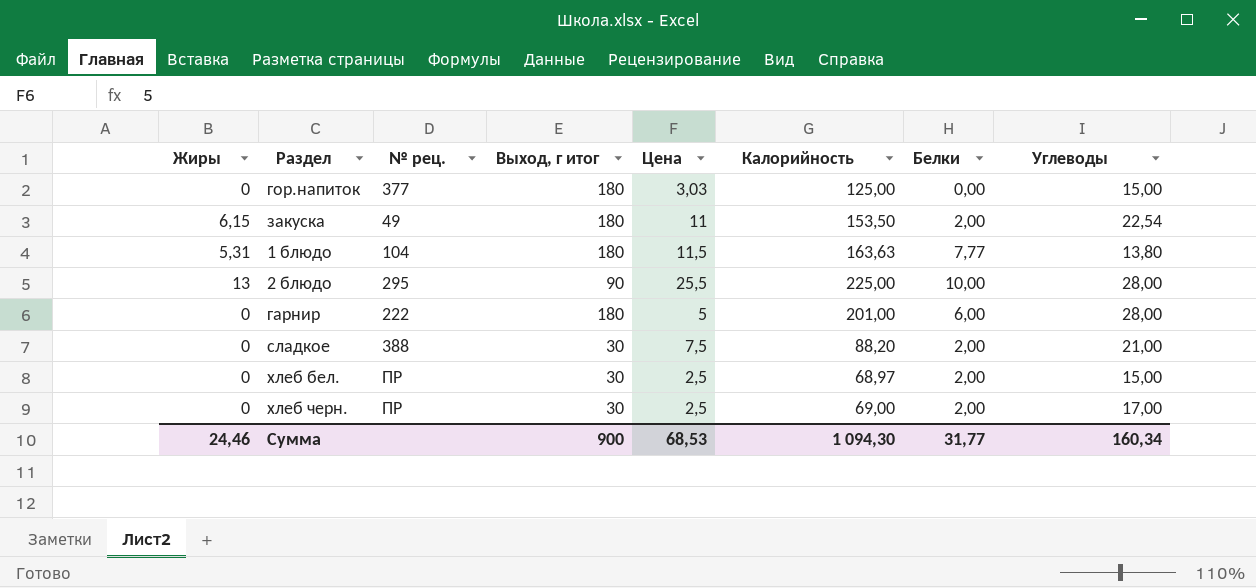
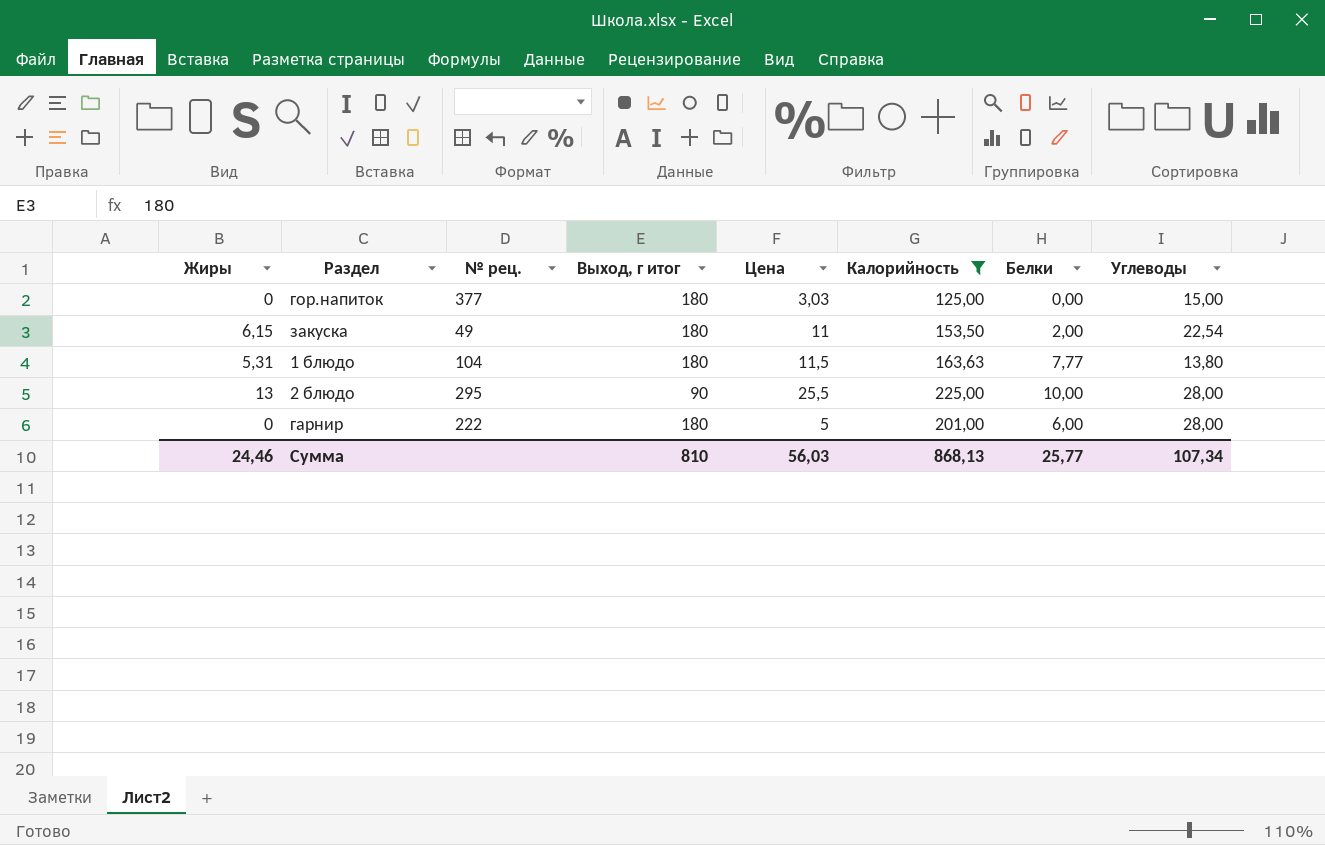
filter: none -> Калорийность >= 125,00
Сумма | Выход, г итог: 900 -> 810
Сумма | Цена: 68,53 -> 56,03
Сумма | Калорийность: 1 094,30 -> 868,13
Сумма | Белки: 31,77 -> 25,77
Сумма | Углеводы: 160,34 -> 107,34

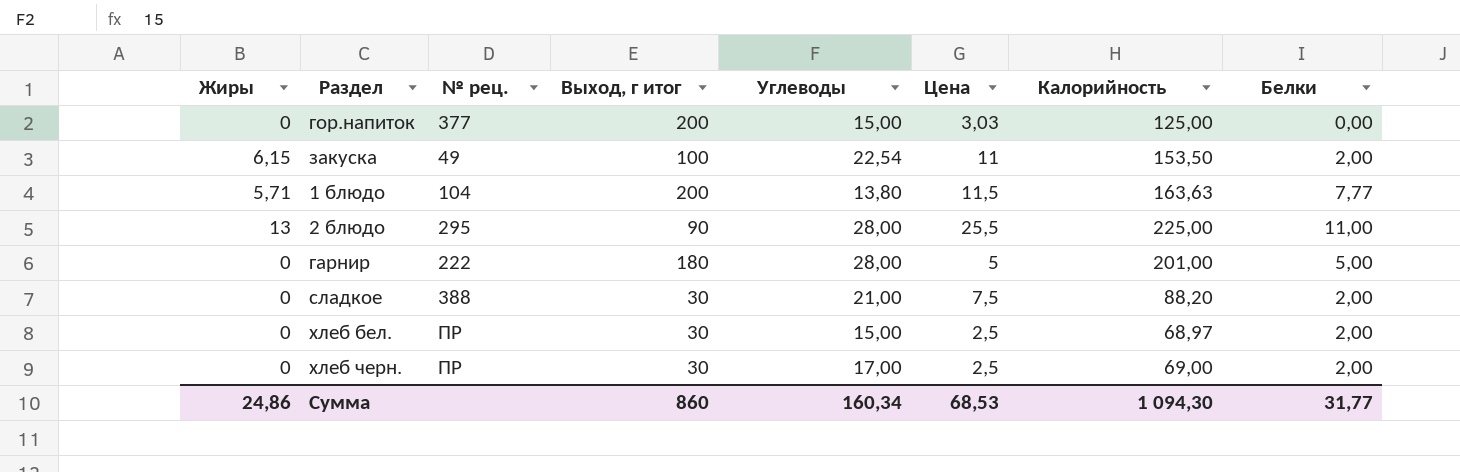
filter: Калорийность >= 125,00 -> none
column Углеводы | position: 8 -> 5
гор.напиток | Выход, г итог: 180 -> 200
закуска | Выход, г итог: 180 -> 100
1 блюдо | Жиры: 5,31 -> 5,71
1 блюдо | Выход, г итог: 180 -> 200
2 блюдо | Белки: 10,00 -> 11,00
гарнир | Белки: 6,00 -> 5,00
Сумма | Жиры: 24,46 -> 24,86
Сумма | Выход, г итог: 810 -> 860
Сумма | Углеводы: 107,34 -> 160,34
Сумма | Цена: 56,03 -> 68,53
Сумма | Калорийность: 868,13 -> 1 094,30
Сумма | Белки: 25,77 -> 31,77

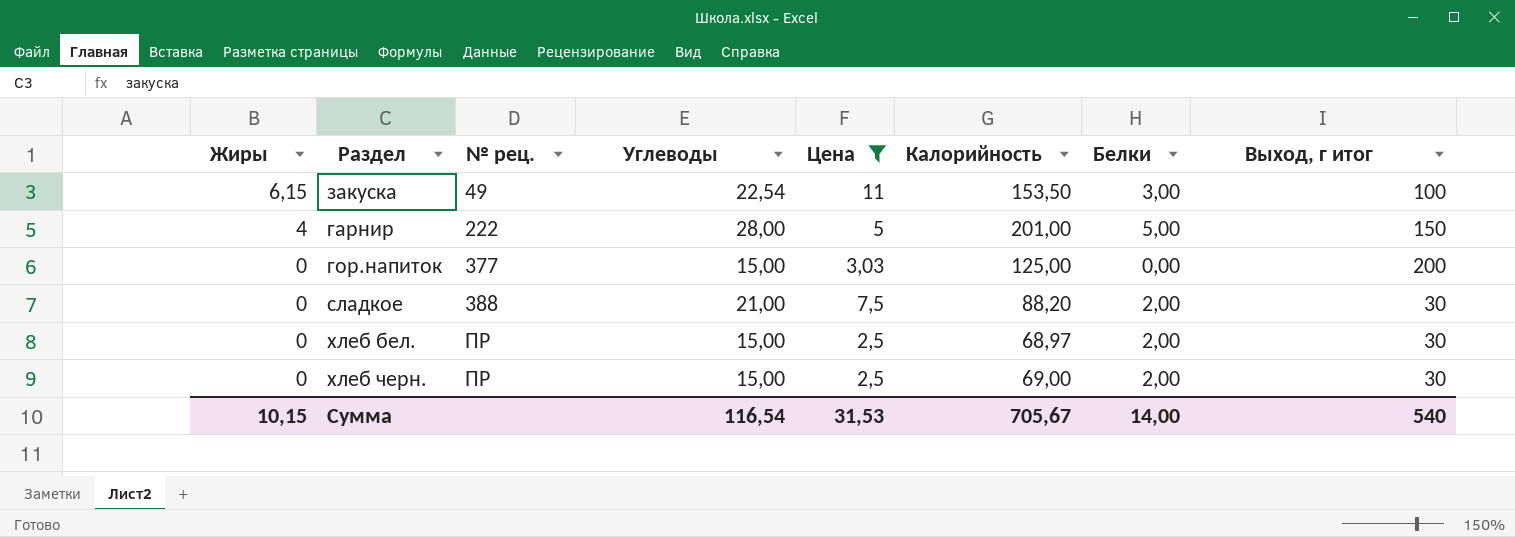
filter: none -> Цена <= 11
row order: none -> Жиры descending
column Выход, г итог | position: 4 -> 8
закуска | Белки: 2,00 -> 3,00
гарнир | Жиры: 0 -> 4
гарнир | Выход, г итог: 180 -> 150
хлеб черн. | Углеводы: 17,00 -> 15,00
Сумма | Жиры: 24,86 -> 10,15
Сумма | Углеводы: 160,34 -> 116,54
Сумма | Цена: 68,53 -> 31,53
Сумма | Калорийность: 1 094,30 -> 705,67
Сумма | Белки: 31,77 -> 14,00
Сумма | Выход, г итог: 860 -> 540

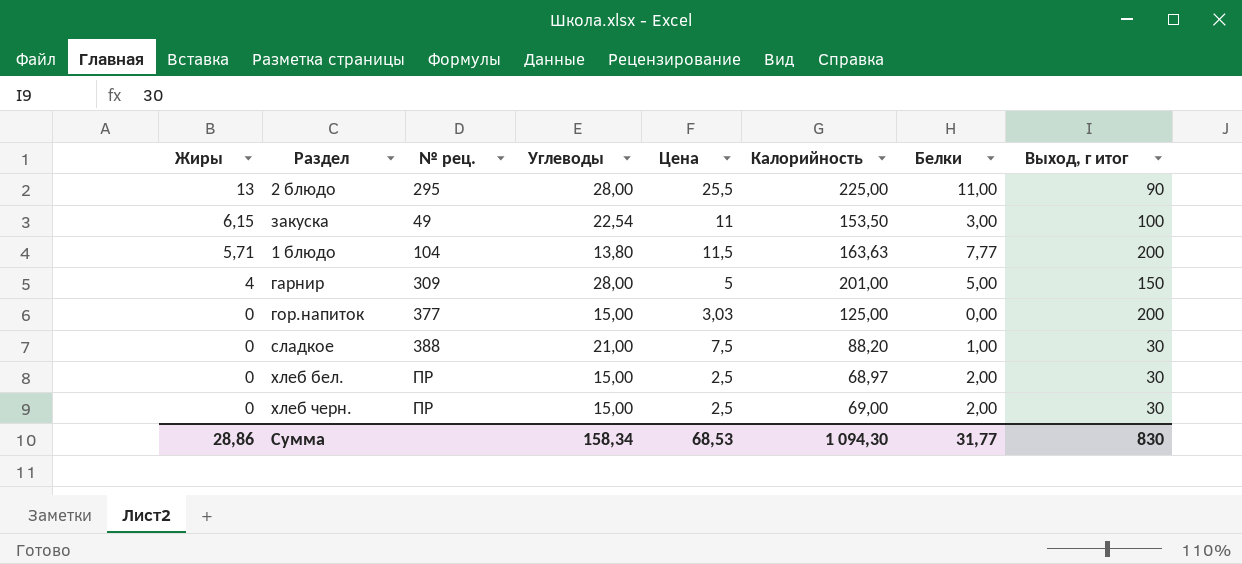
filter: Цена <= 11 -> none
гарнир | № рец.: 222 -> 309
сладкое | Белки: 2,00 -> 1,00
Сумма | Жиры: 10,15 -> 28,86
Сумма | Углеводы: 116,54 -> 158,34
Сумма | Цена: 31,53 -> 68,53
Сумма | Калорийность: 705,67 -> 1 094,30
Сумма | Белки: 14,00 -> 31,77
Сумма | Выход, г итог: 540 -> 830

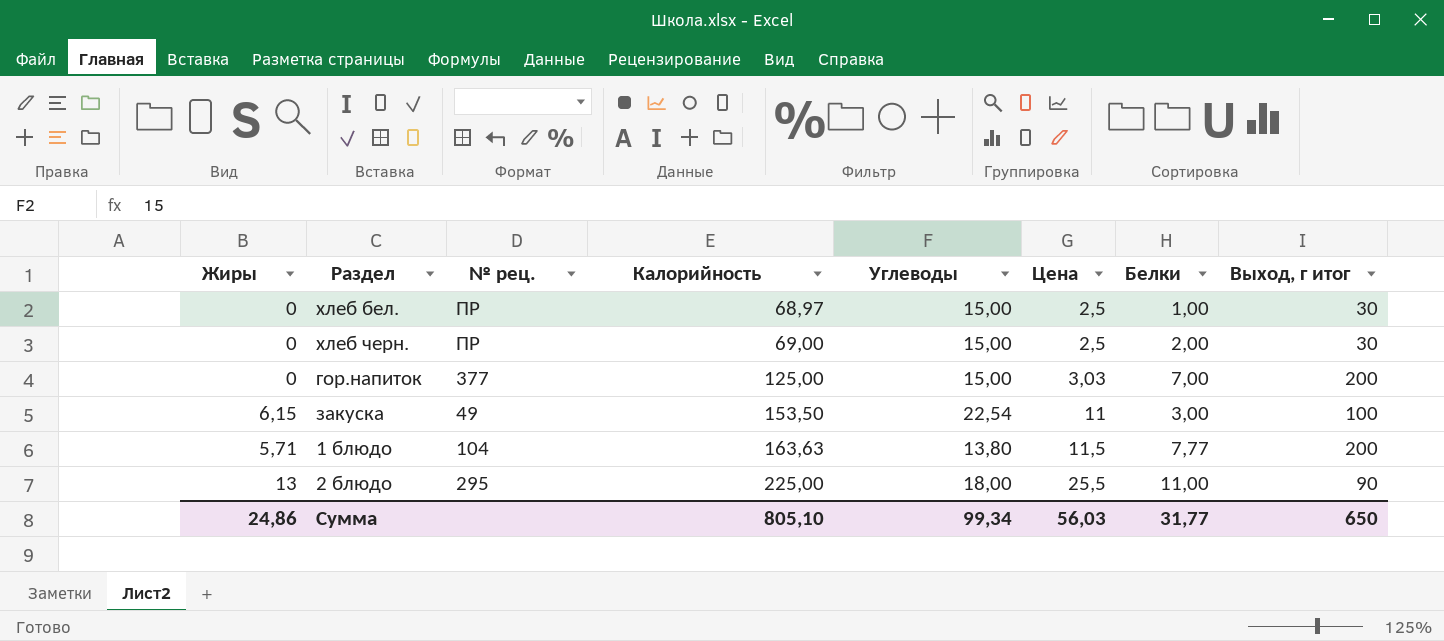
row order: Жиры descending -> Калорийность ascending
column Калорийность | position: 6 -> 4
row гарнир: 4 | 309 | 28,00 | 5 | 201,00 | 5,00 | 150 -> none
row сладкое: 0 | 388 | 21,00 | 7,5 | 88,20 | 1,00 | 30 -> none
хлеб бел. | Белки: 2,00 -> 1,00
гор.напиток | Белки: 0,00 -> 7,00
2 блюдо | Углеводы: 28,00 -> 18,00
Сумма | Жиры: 28,86 -> 24,86
Сумма | Калорийность: 1 094,30 -> 805,10
Сумма | Углеводы: 158,34 -> 99,34
Сумма | Цена: 68,53 -> 56,03
Сумма | Выход, г итог: 830 -> 650

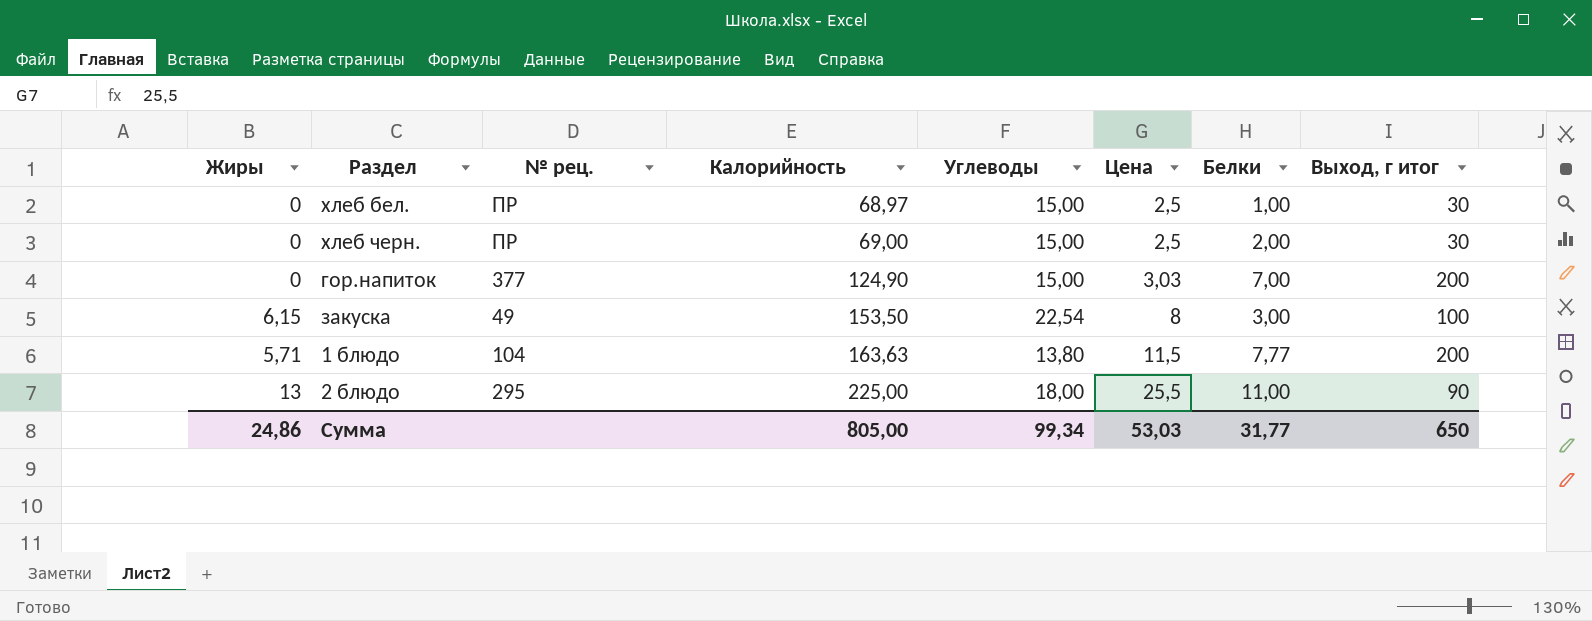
гор.напиток | Калорийность: 125,00 -> 124,90
закуска | Цена: 11 -> 8
Сумма | Калорийность: 805,10 -> 805,00
Сумма | Цена: 56,03 -> 53,03

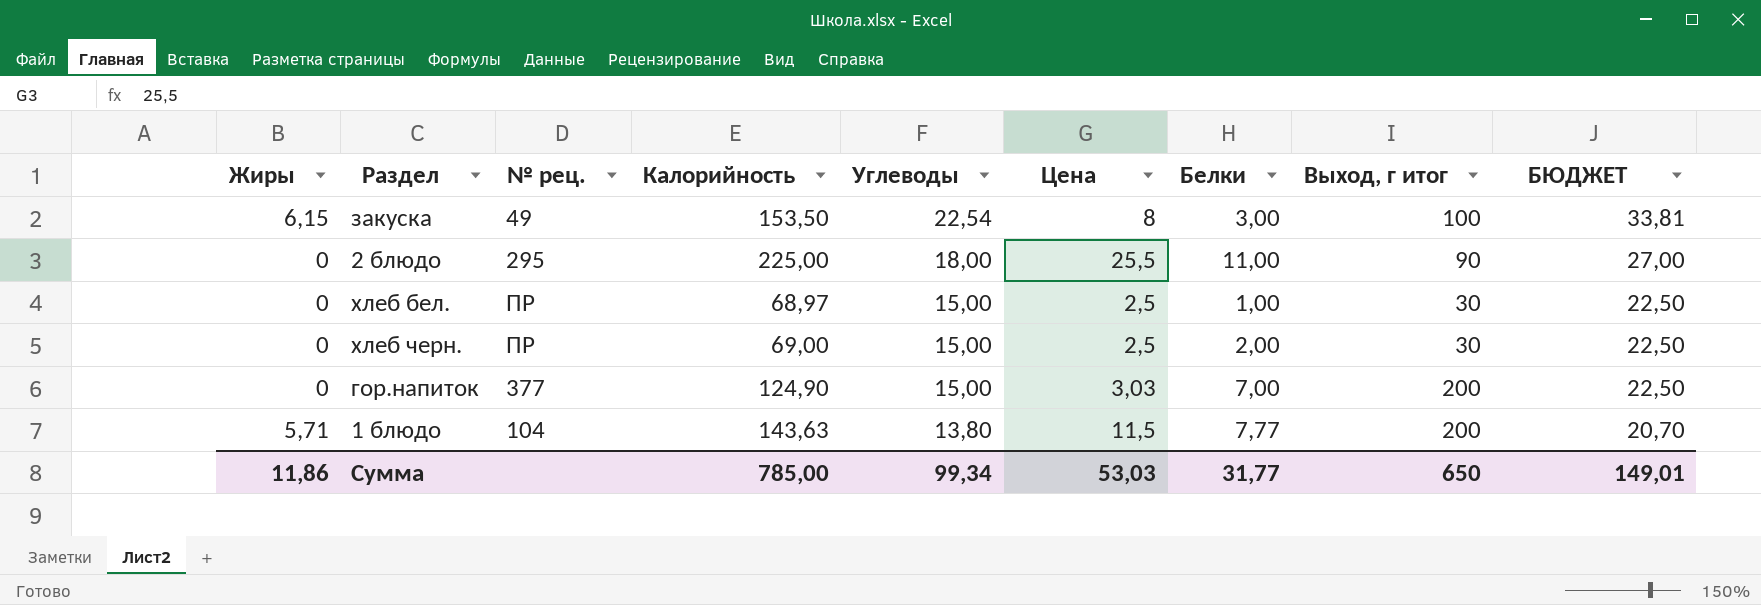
row order: Калорийность ascending -> Углеводы descending
column БЮДЖЕТ | formula: none -> [Углеводы] * 1,5
2 блюдо | Жиры: 13 -> 0
1 блюдо | Калорийность: 163,63 -> 143,63
Сумма | Жиры: 24,86 -> 11,86
Сумма | Калорийность: 805,00 -> 785,00

